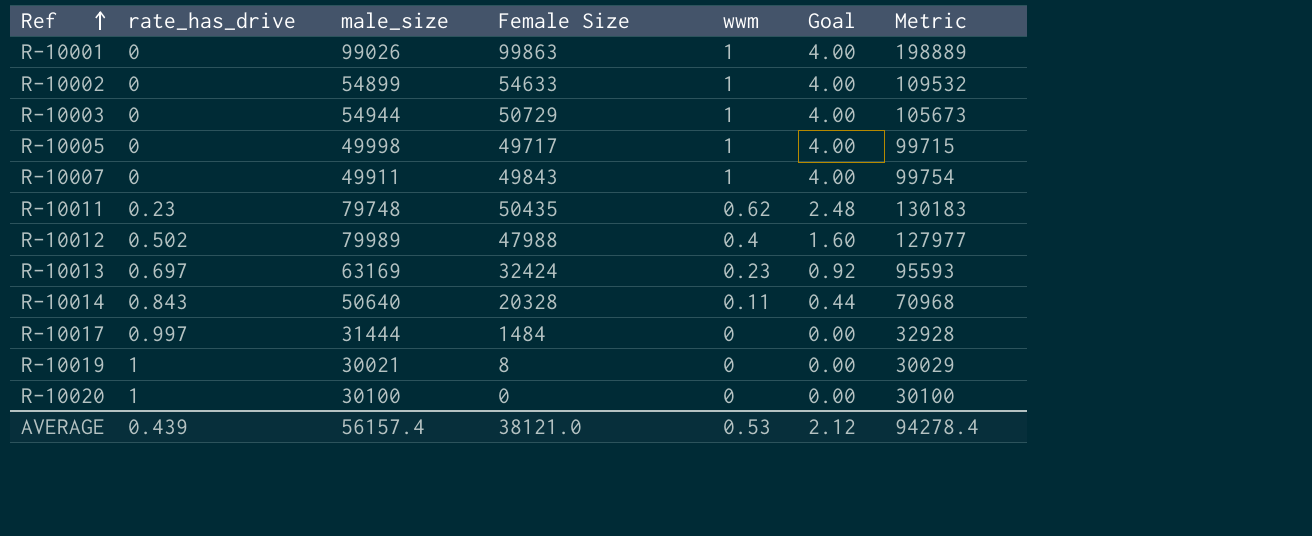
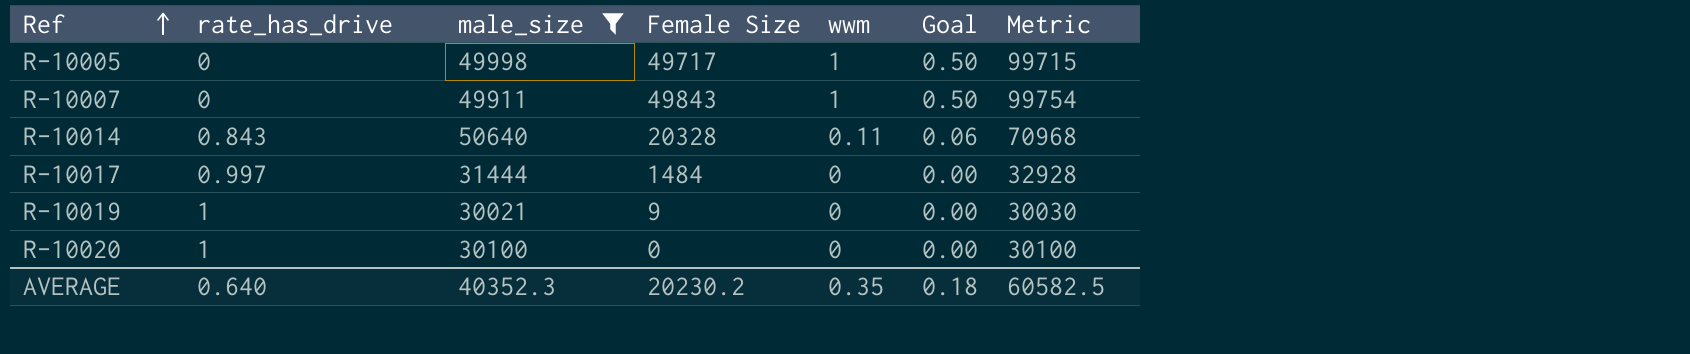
filter: none -> male_size <= 50640
column Goal | formula: [wwm] * 4 -> [wwm] * 0.5
R-10019 | Female Size: 8 -> 9
R-10019 | Metric: 30029 -> 30030
AVERAGE | rate_has_drive: 0.439 -> 0.640
AVERAGE | male_size: 56157.4 -> 40352.3
AVERAGE | Female Size: 38121.0 -> 20230.2
AVERAGE | wwm: 0.53 -> 0.35
AVERAGE | Goal: 2.12 -> 0.18
AVERAGE | Metric: 94278.4 -> 60582.5

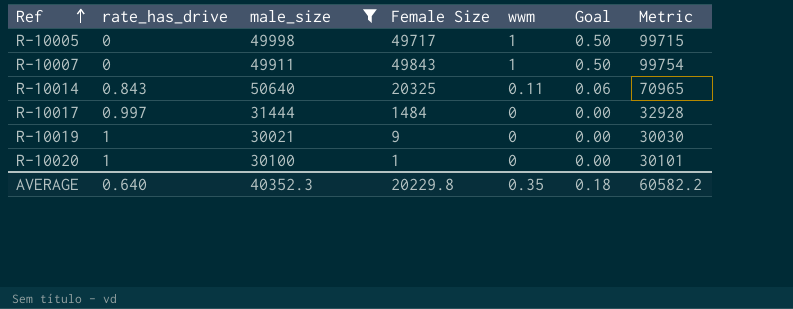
R-10014 | Female Size: 20328 -> 20325
R-10014 | Metric: 70968 -> 70965
R-10020 | Female Size: 0 -> 1
R-10020 | Metric: 30100 -> 30101
AVERAGE | Female Size: 20230.2 -> 20229.8
AVERAGE | Metric: 60582.5 -> 60582.2

